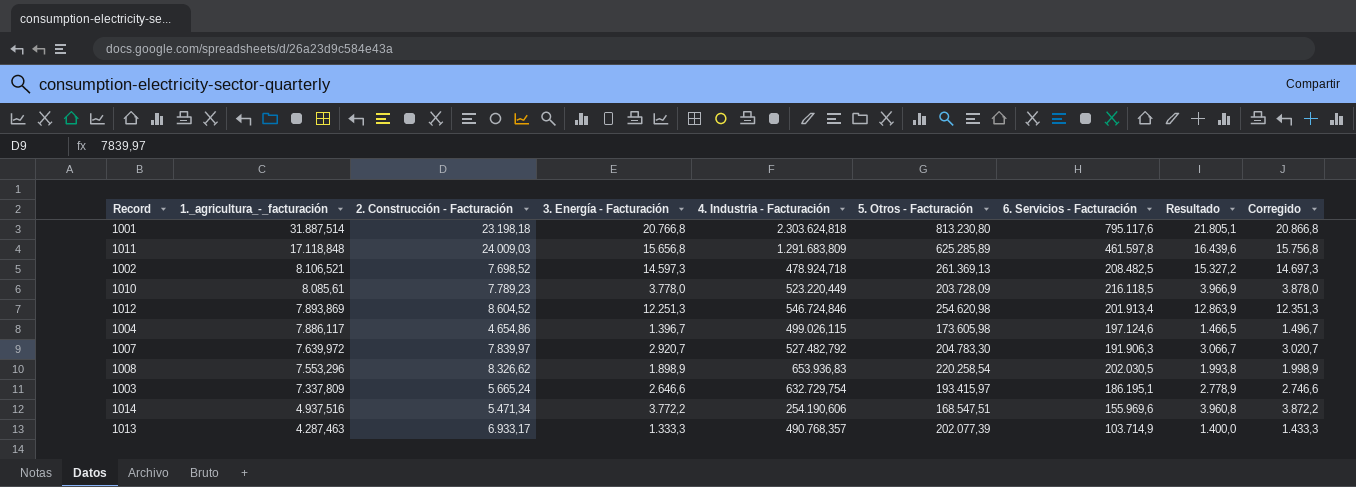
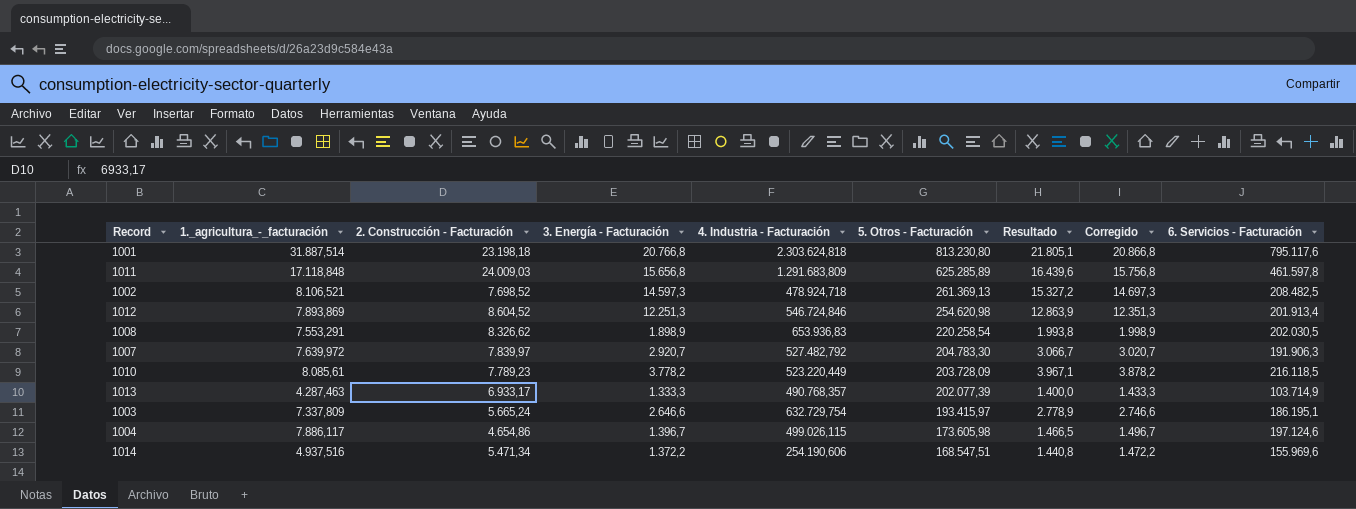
row order: 1._agricultura_-_facturación descending -> 5. Otros - Facturación descending
column 6. Servicios - Facturación | position: 7 -> 9
1008 | 1._agricultura_-_facturación: 7.553,296 -> 7.553,291
1010 | 3. Energía - Facturación: 3.778,0 -> 3.778,2
1010 | Resultado: 3.966,9 -> 3.967,1
1010 | Corregido: 3.878,0 -> 3.878,2
1014 | 3. Energía - Facturación: 3.772,2 -> 1.372,2
1014 | Resultado: 3.960,8 -> 1.440,8
1014 | Corregido: 3.872,2 -> 1.472,2

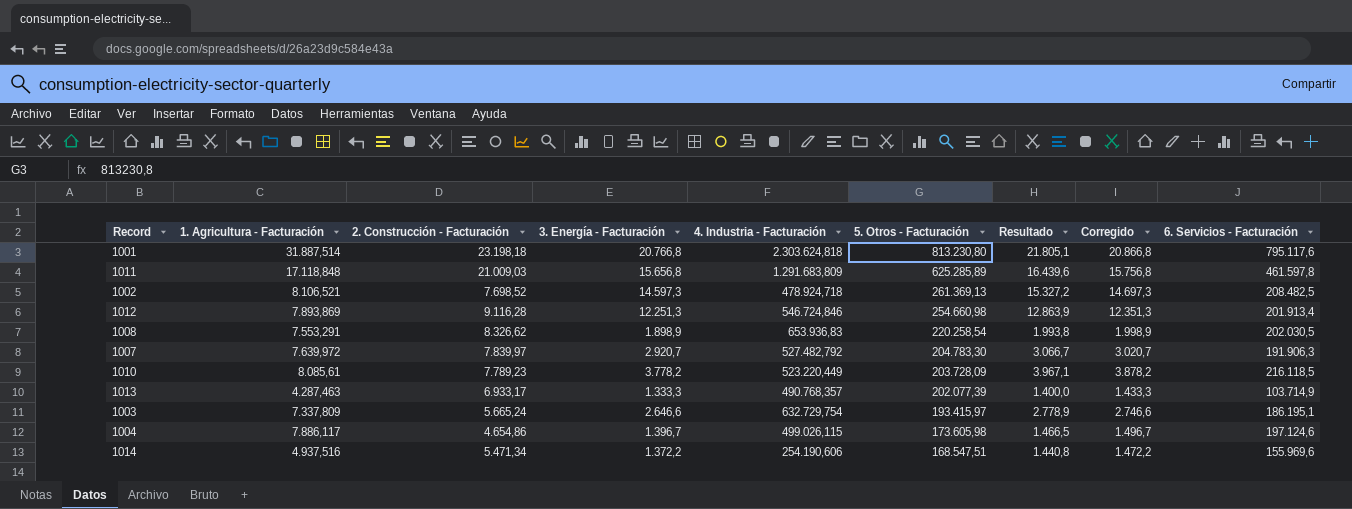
column name: 1._agricultura_-_facturación -> 1. Agricultura - Facturación
1011 | 2. Construcción - Facturación: 24.009,03 -> 21.009,03
1012 | 2. Construcción - Facturación: 8.604,52 -> 9.116,28
1012 | 5. Otros - Facturación: 254.620,98 -> 254.660,98

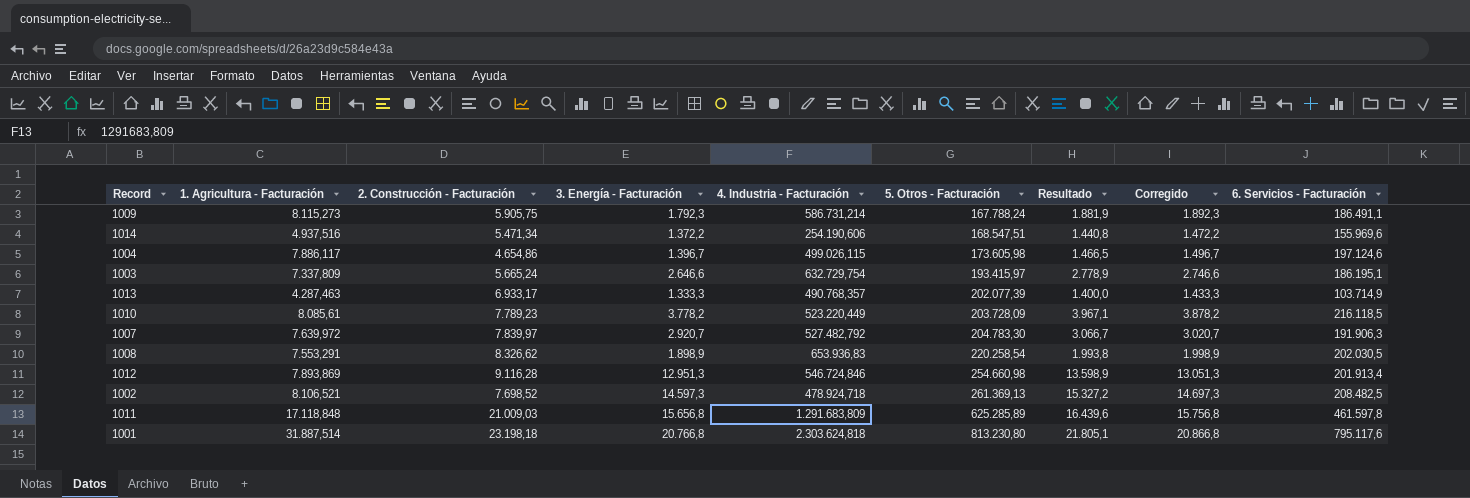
row order: 5. Otros - Facturación descending -> 5. Otros - Facturación ascending
row 1009: none -> 8.115,273 | 5.905,75 | 1.792,3 | 586.731,214 | 167.788,24 | 1.881,9 | 1.892,3 | 186.491,1
1012 | 3. Energía - Facturación: 12.251,3 -> 12.951,3
1012 | Resultado: 12.863,9 -> 13.598,9
1012 | Corregido: 12.351,3 -> 13.051,3

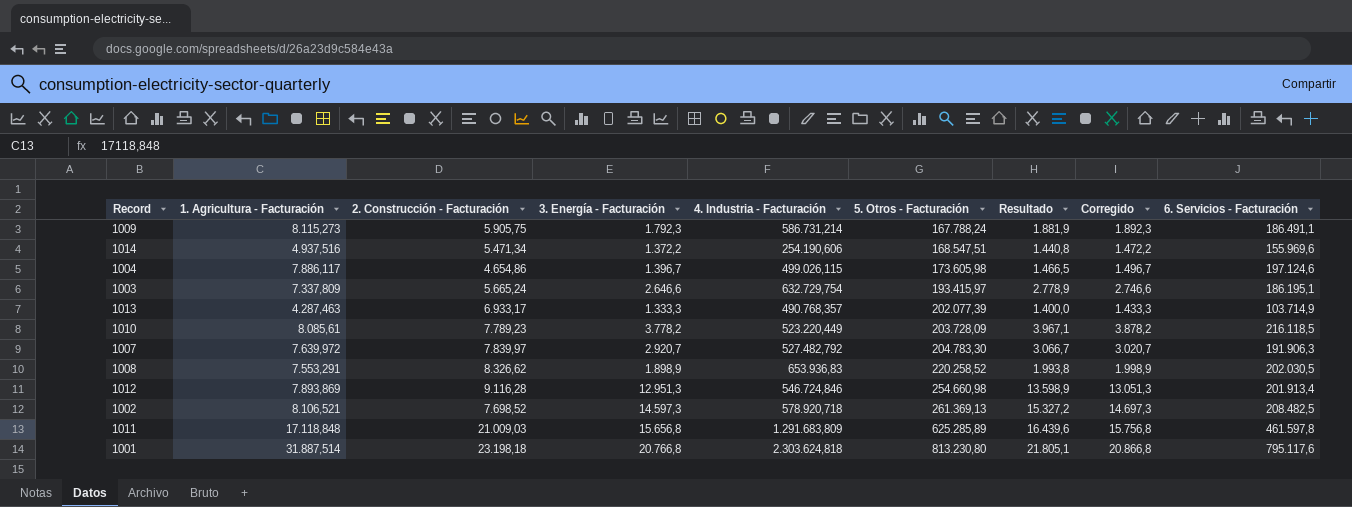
1008 | 5. Otros - Facturación: 220.258,54 -> 220.258,52
1002 | 4. Industria - Facturación: 478.924,718 -> 578.920,718

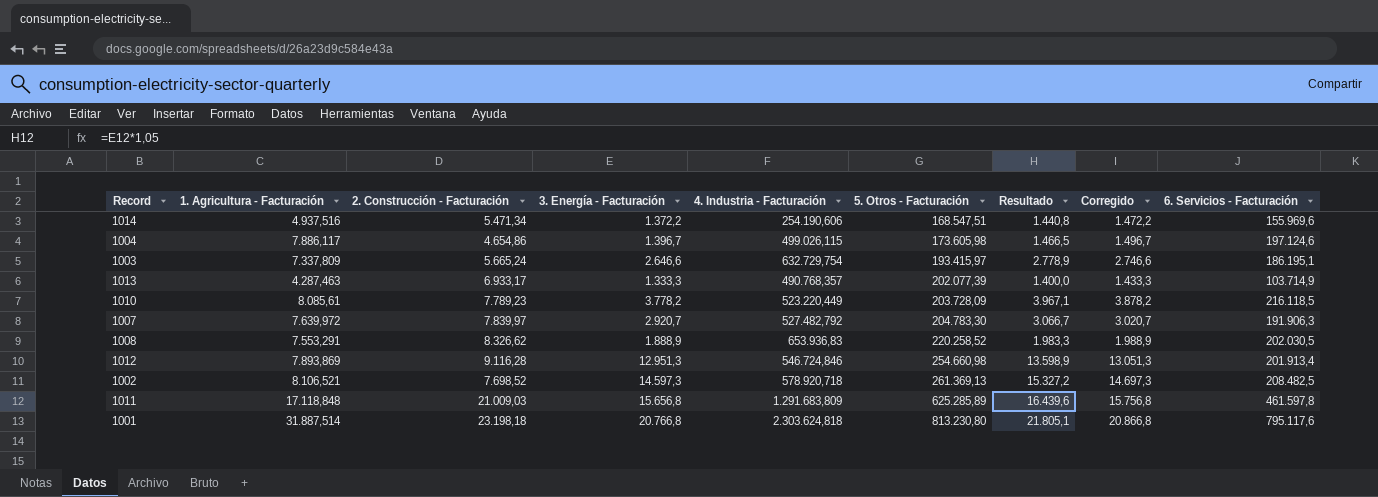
row 1009: 8.115,273 | 5.905,75 | 1.792,3 | 586.731,214 | 167.788,24 | 1.881,9 | 1.892,3 | 186.491,1 -> none
1008 | 3. Energía - Facturación: 1.898,9 -> 1.888,9
1008 | Resultado: 1.993,8 -> 1.983,3
1008 | Corregido: 1.998,9 -> 1.988,9

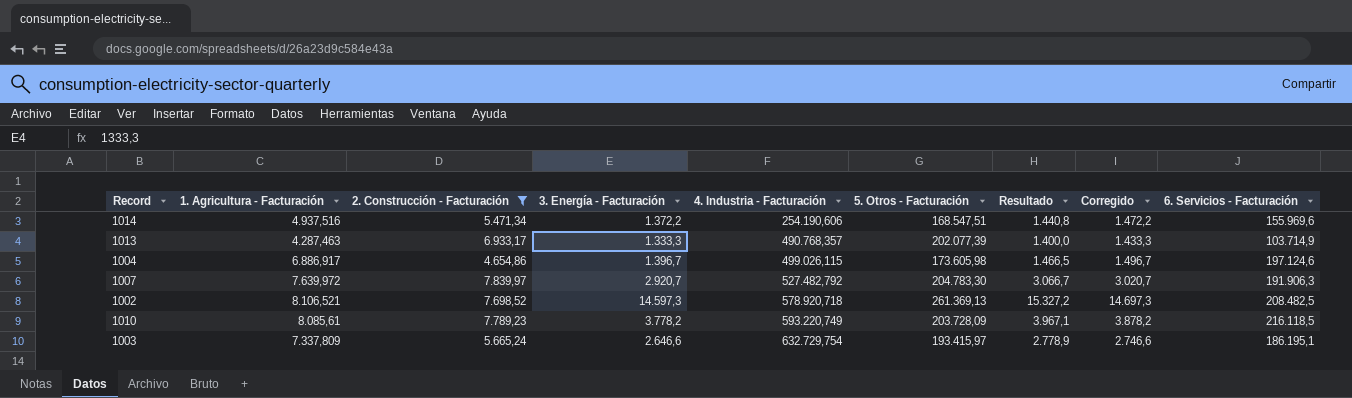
filter: none -> 2. Construcción - Facturación <= 7.839,97
row order: 5. Otros - Facturación ascending -> 4. Industria - Facturación ascending
1004 | 1. Agricultura - Facturación: 7.886,117 -> 6.886,917
1010 | 4. Industria - Facturación: 523.220,449 -> 593.220,749

